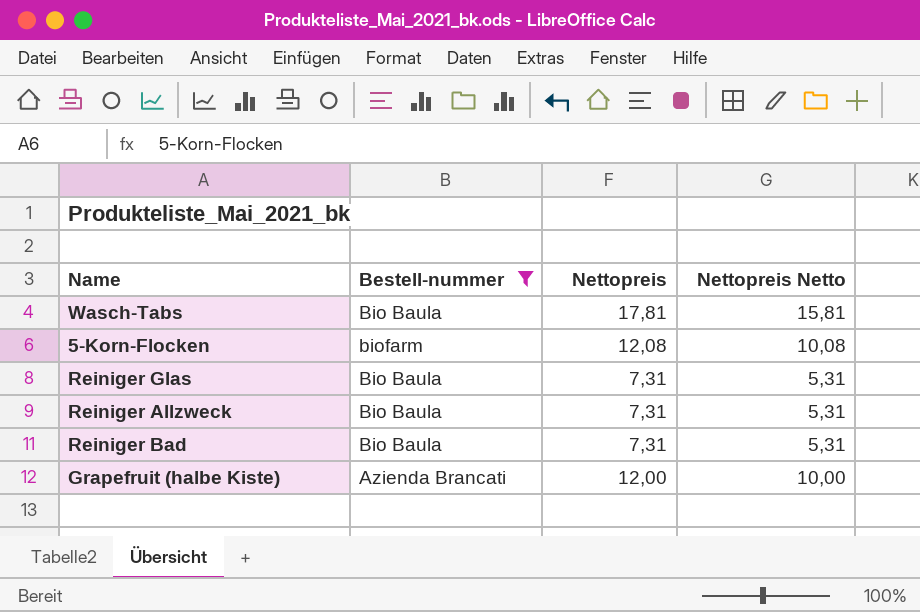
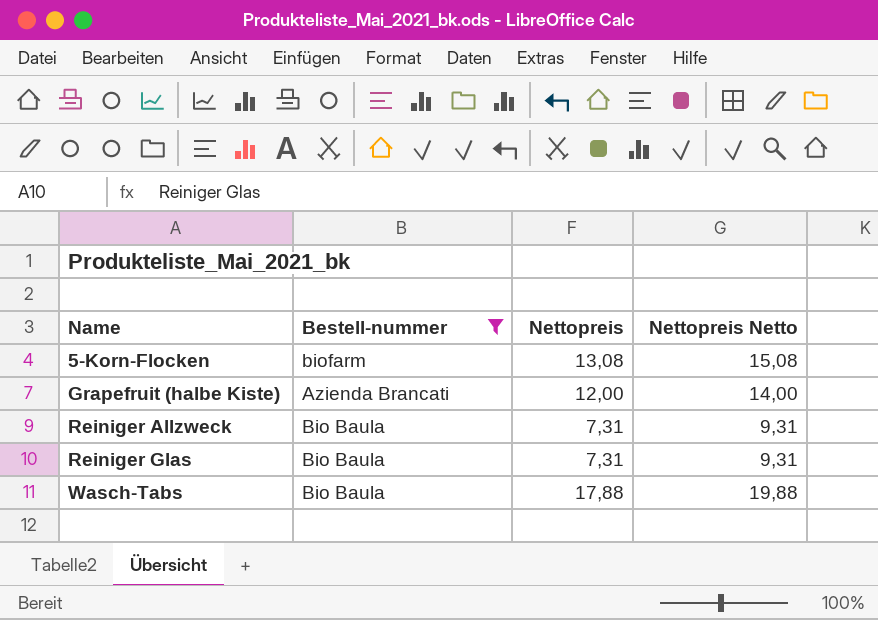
row order: none -> Name ascending
column Nettopreis Netto | formula: [Nettopreis] - 2 -> [Nettopreis] + 2
row Reiniger Bad: Bio Baula | 7,31 | 5,31 -> none
5-Korn-Flocken | Nettopreis: 12,08 -> 13,08
Wasch-Tabs | Nettopreis: 17,81 -> 17,88

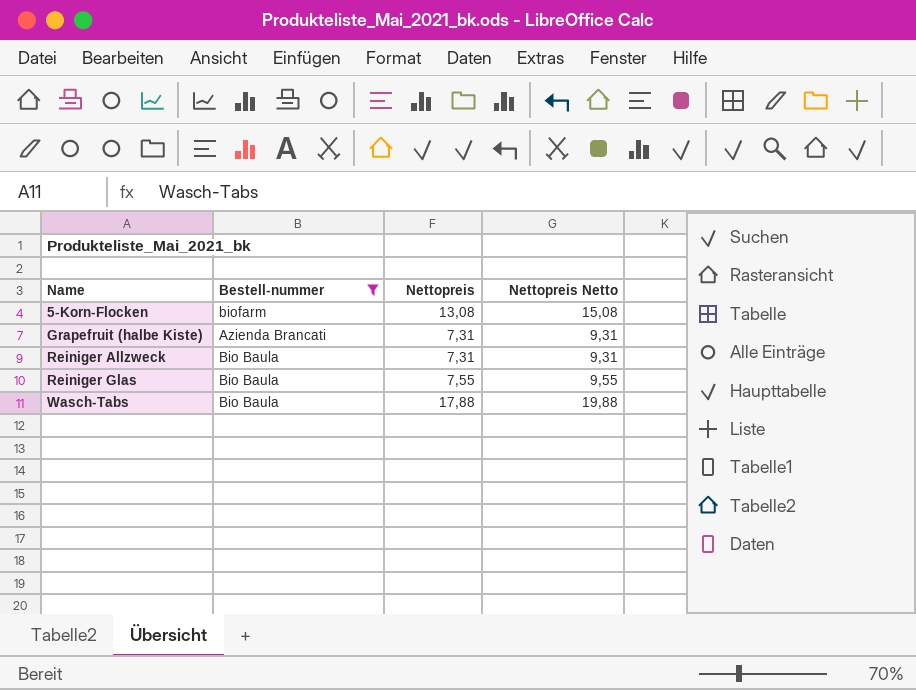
Grapefruit (halbe Kiste) | Nettopreis: 12,00 -> 7,31
Grapefruit (halbe Kiste) | Nettopreis Netto: 14,00 -> 9,31
Reiniger Glas | Nettopreis: 7,31 -> 7,55
Reiniger Glas | Nettopreis Netto: 9,31 -> 9,55

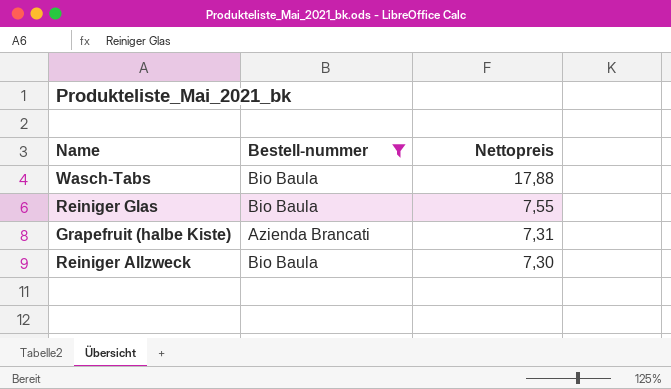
row order: Name ascending -> Nettopreis descending
column Nettopreis Netto | formula: [Nettopreis] + 2 -> none
row 5-Korn-Flocken: biofarm | 13,08 | 15,08 -> none
Reiniger Allzweck | Nettopreis: 7,31 -> 7,30

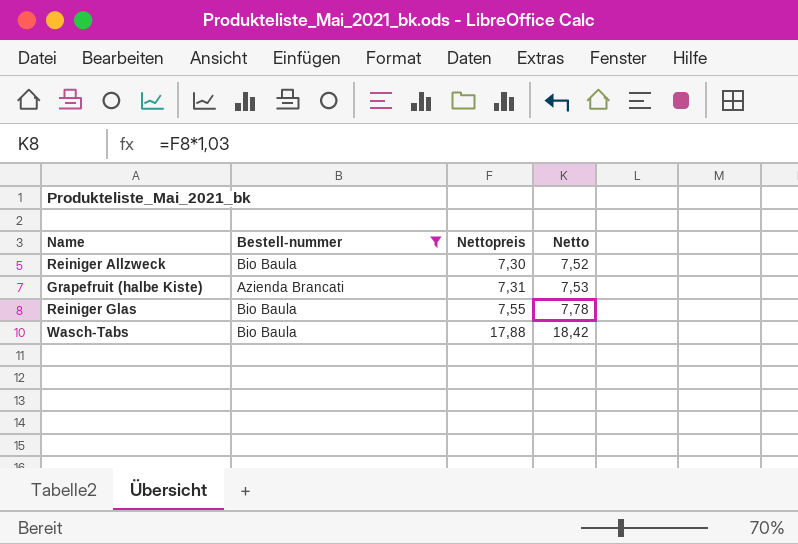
row order: Nettopreis descending -> Nettopreis ascending
column Netto | formula: none -> [Nettopreis] * 1,03

